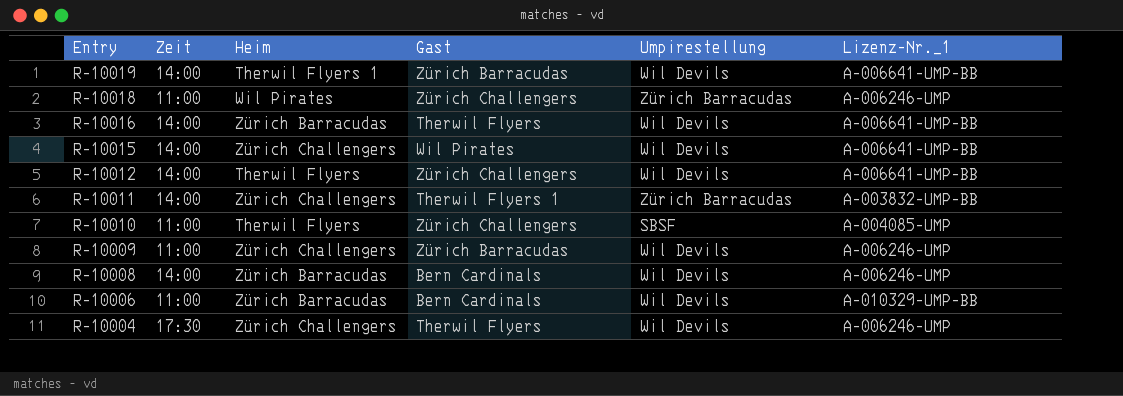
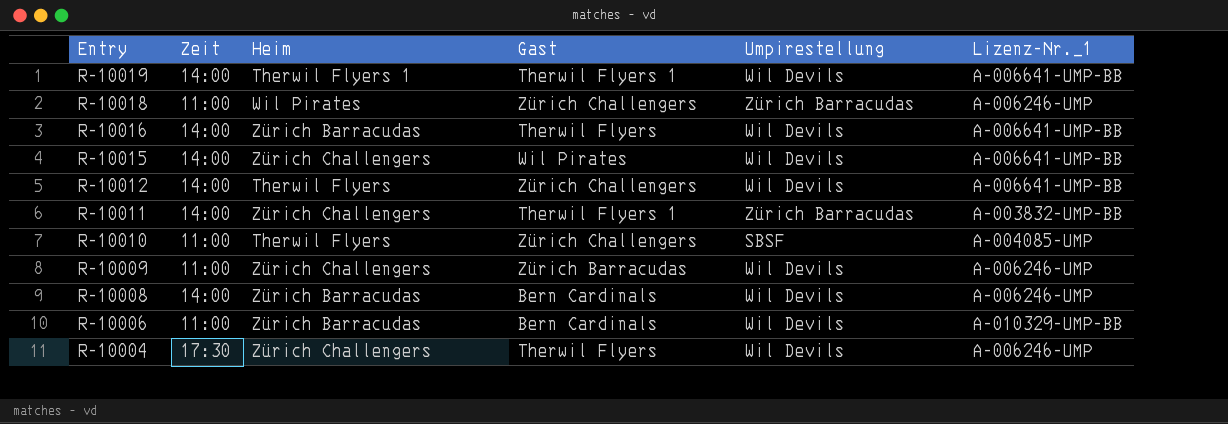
R-10019 | Gast: Zürich Barracudas -> Therwil Flyers 1

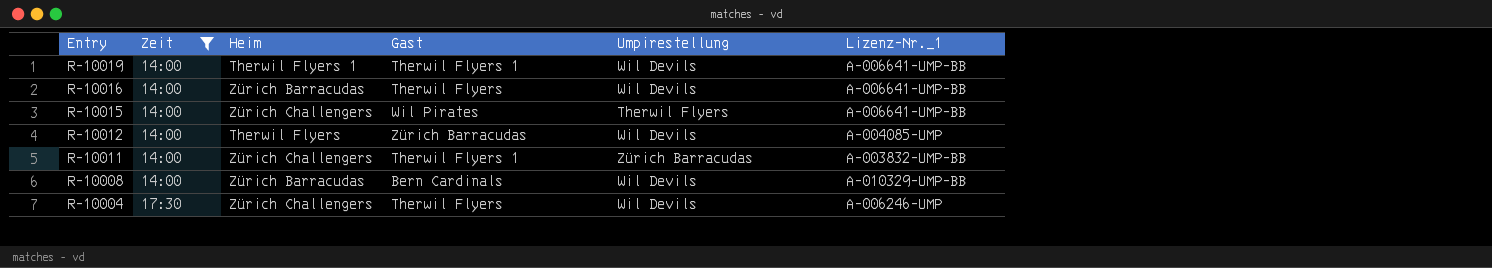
filter: none -> Zeit != 11:00
R-10015 | Umpirestellung: Wil Devils -> Therwil Flyers
R-10012 | Gast: Zürich Challengers -> Zürich Barracudas
R-10012 | Lizenz-Nr._1: A-006641-UMP-BB -> A-004085-UMP
R-10008 | Lizenz-Nr._1: A-006246-UMP -> A-010329-UMP-BB

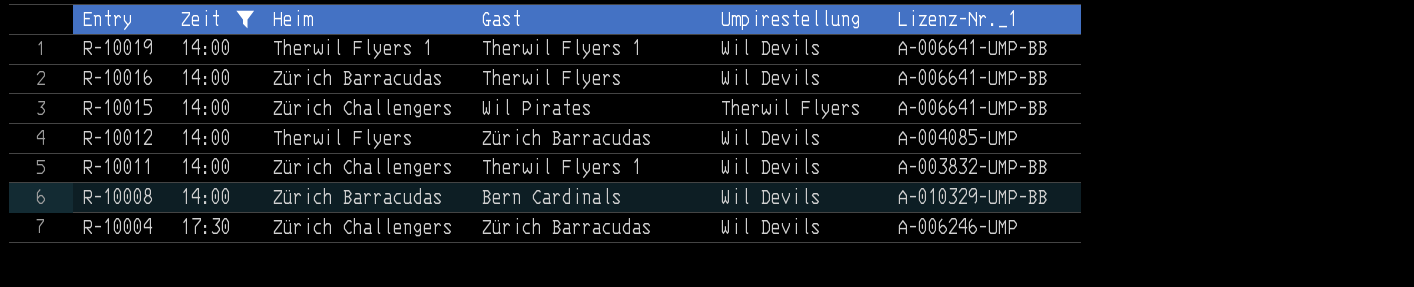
R-10011 | Umpirestellung: Zürich Barracudas -> Wil Devils
R-10004 | Gast: Therwil Flyers -> Zürich Barracudas

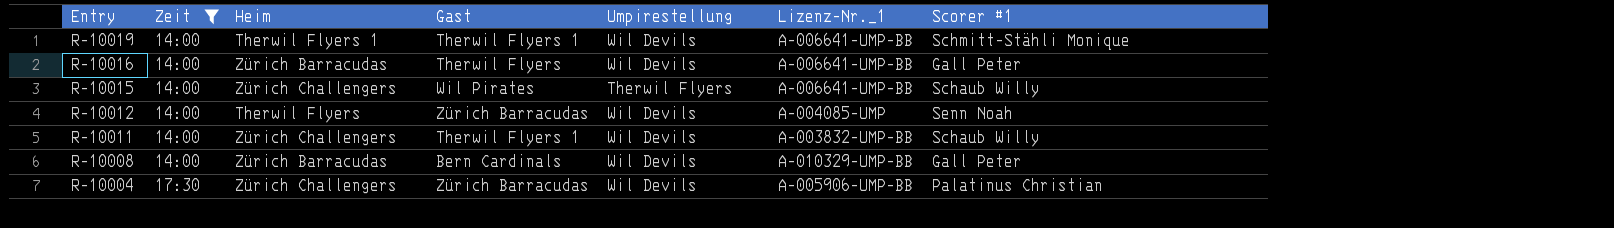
column Scorer #1 | position: none -> 7
R-10004 | Lizenz-Nr._1: A-006246-UMP -> A-005906-UMP-BB

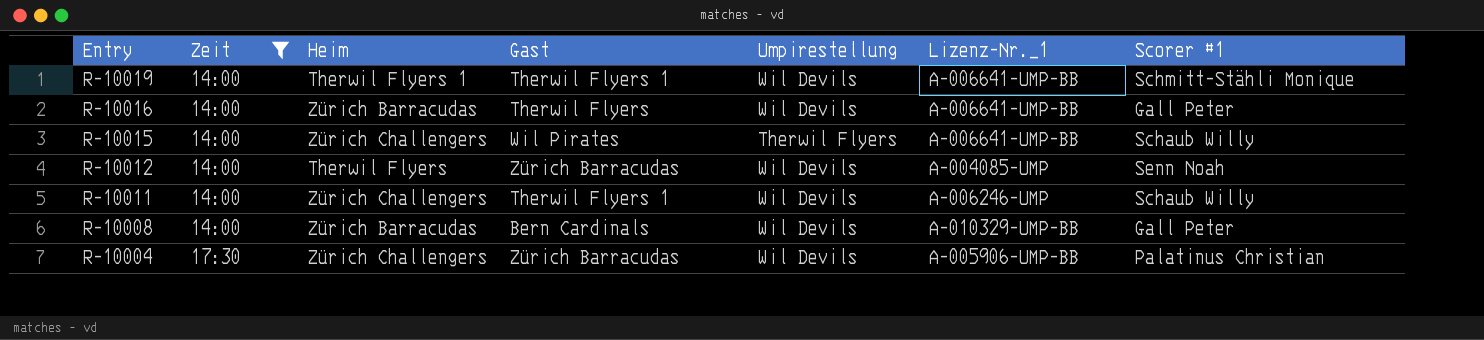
R-10011 | Lizenz-Nr._1: A-003832-UMP-BB -> A-006246-UMP

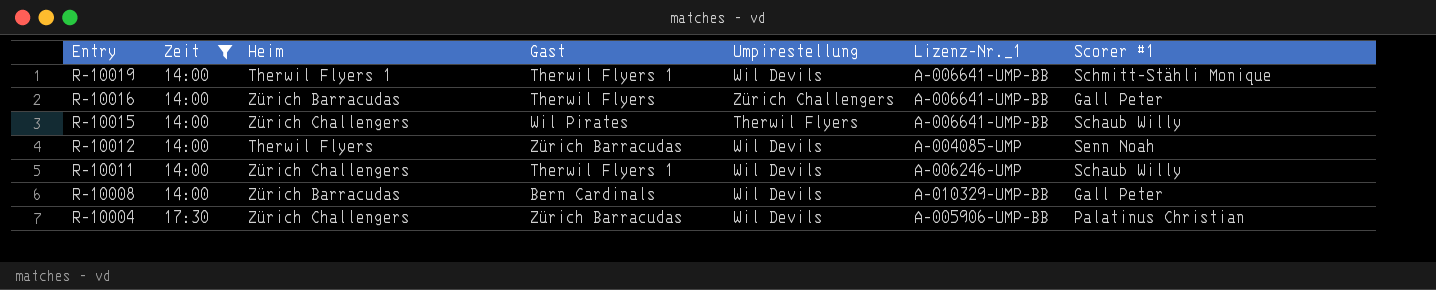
R-10016 | Umpirestellung: Wil Devils -> Zürich Challengers

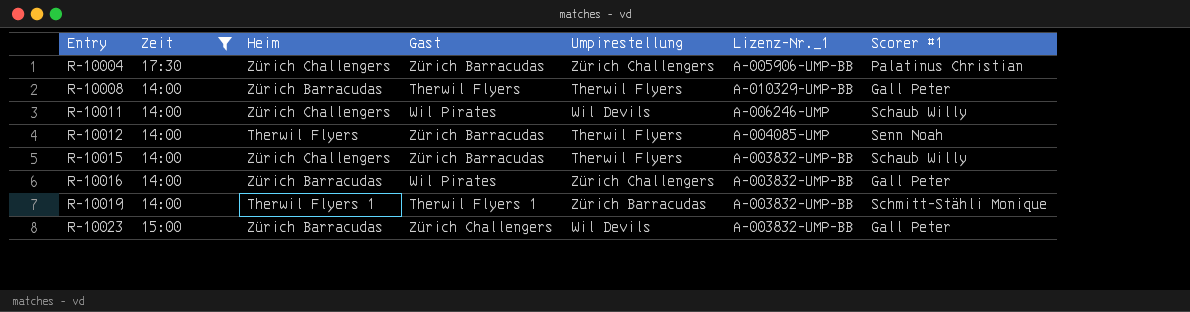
row order: Entry descending -> Entry ascending
R-10004 | Umpirestellung: Wil Devils -> Zürich Challengers
R-10008 | Gast: Bern Cardinals -> Therwil Flyers
R-10008 | Umpirestellung: Wil Devils -> Therwil Flyers
R-10011 | Gast: Therwil Flyers 1 -> Wil Pirates
R-10012 | Umpirestellung: Wil Devils -> Therwil Flyers
R-10015 | Gast: Wil Pirates -> Zürich Barracudas
R-10015 | Lizenz-Nr._1: A-006641-UMP-BB -> A-003832-UMP-BB
R-10016 | Gast: Therwil Flyers -> Wil Pirates
R-10016 | Lizenz-Nr._1: A-006641-UMP-BB -> A-003832-UMP-BB
R-10019 | Umpirestellung: Wil Devils -> Zürich Barracudas
R-10019 | Lizenz-Nr._1: A-006641-UMP-BB -> A-003832-UMP-BB
row R-10023: none -> 15:00 | Zürich Barracudas | Zürich Challengers | Wil Devils | A-003832-UMP-BB | Gall Peter

